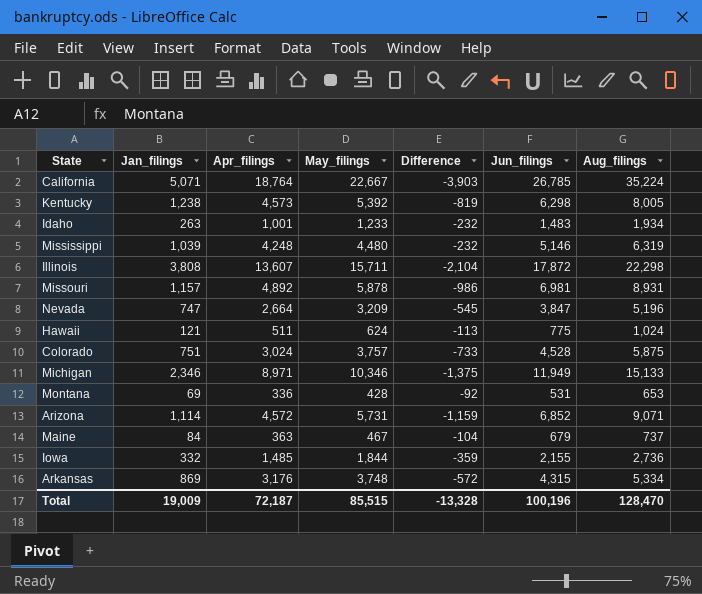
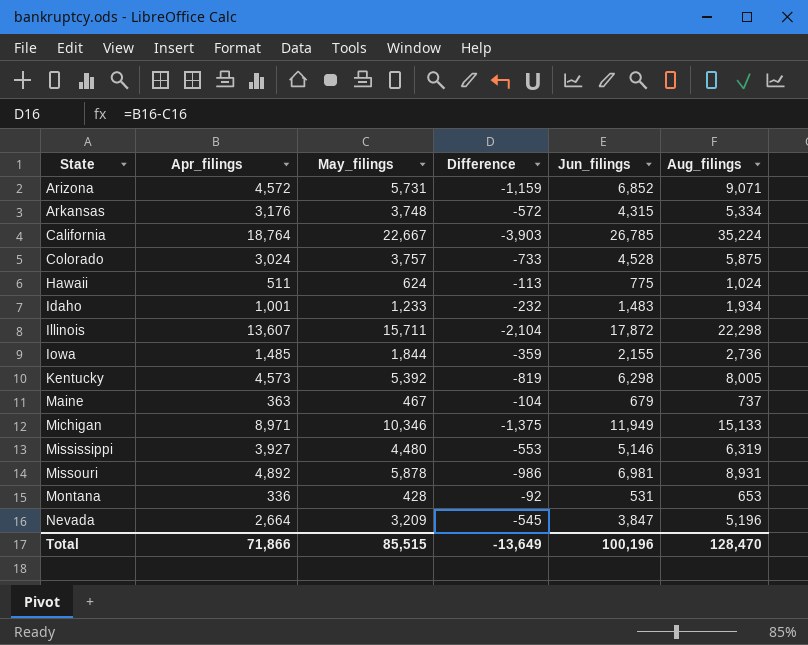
row order: none -> State ascending
column Jan_filings | position: 2 -> none
Mississippi | Apr_filings: 4,248 -> 3,927
Mississippi | Difference: -232 -> -553
Total | Apr_filings: 72,187 -> 71,866
Total | Difference: -13,328 -> -13,649

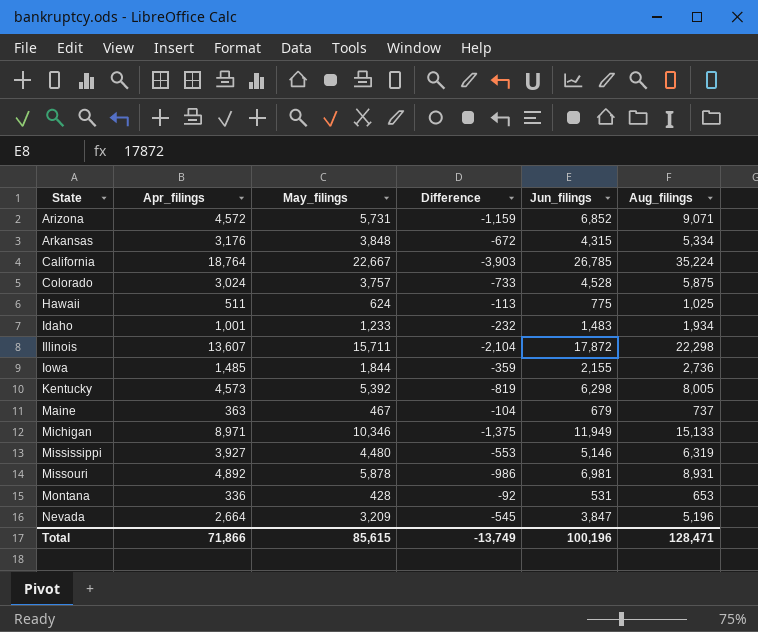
Arkansas | May_filings: 3,748 -> 3,848
Arkansas | Difference: -572 -> -672
Hawaii | Aug_filings: 1,024 -> 1,025
Total | May_filings: 85,515 -> 85,615
Total | Difference: -13,649 -> -13,749
Total | Aug_filings: 128,470 -> 128,471

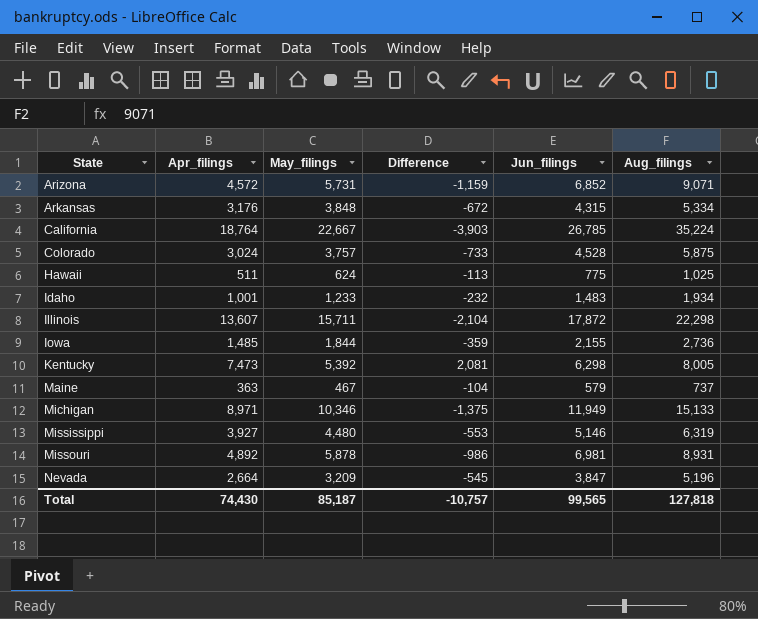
row Montana: 336 | 428 | -92 | 531 | 653 -> none
Kentucky | Apr_filings: 4,573 -> 7,473
Kentucky | Difference: -819 -> 2,081
Maine | Jun_filings: 679 -> 579
Total | Apr_filings: 71,866 -> 74,430
Total | May_filings: 85,615 -> 85,187
Total | Difference: -13,749 -> -10,757
Total | Jun_filings: 100,196 -> 99,565
Total | Aug_filings: 128,471 -> 127,818

